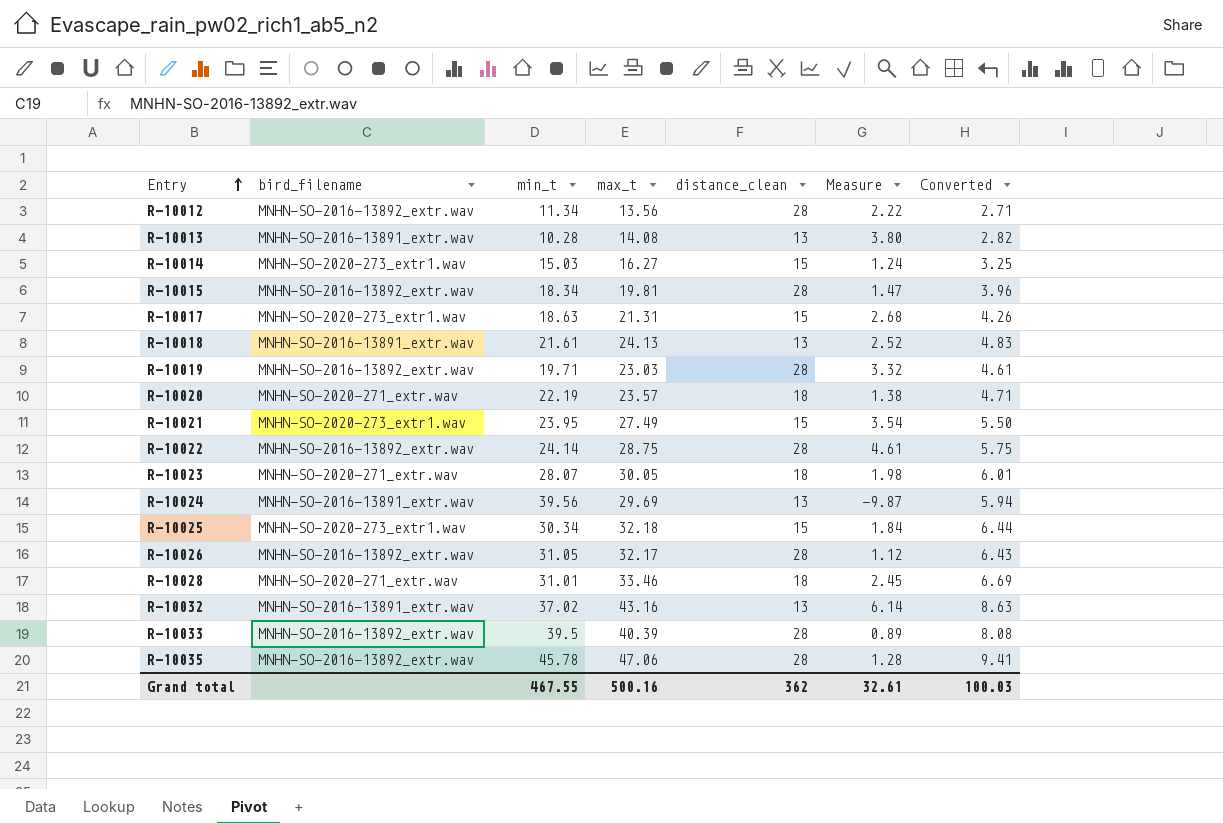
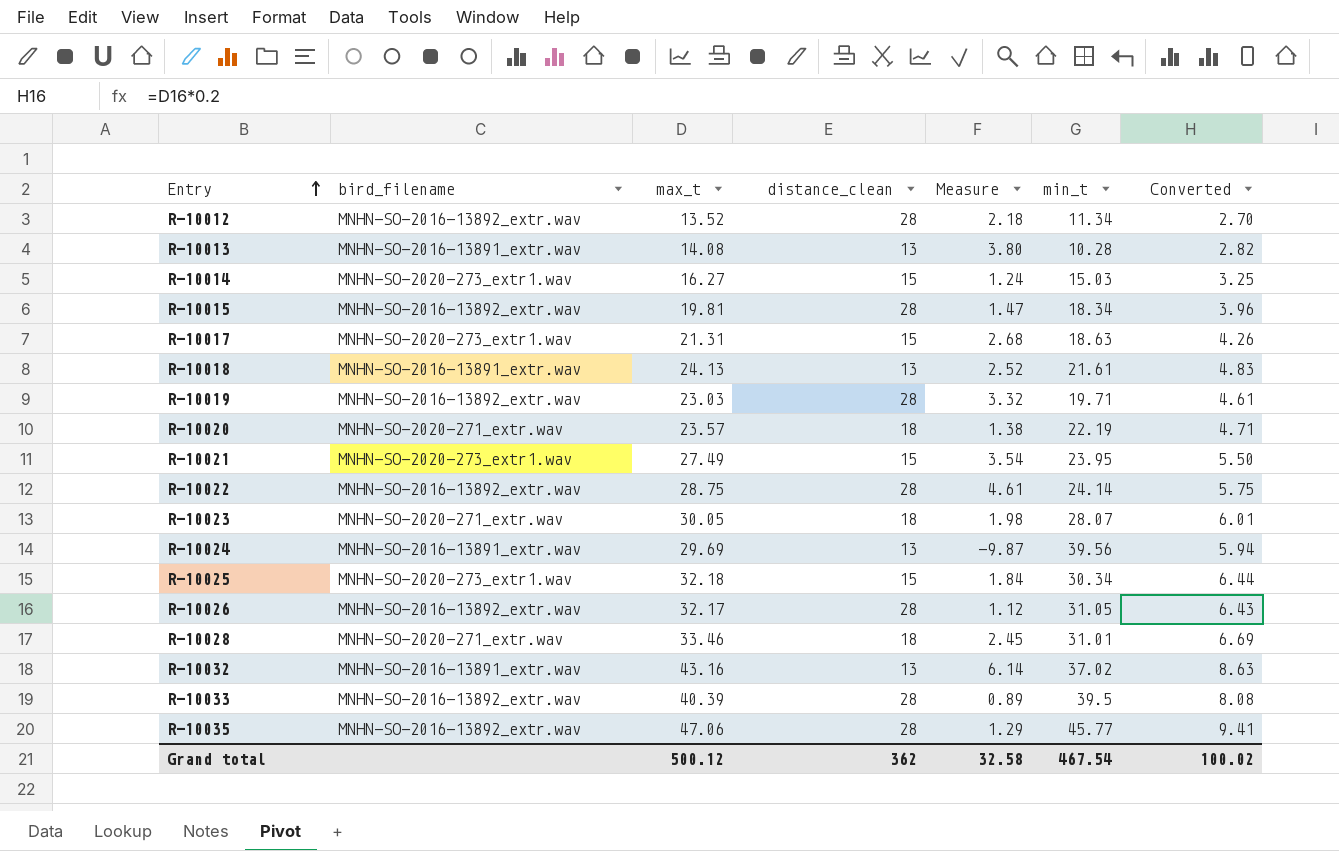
column min_t | position: 3 -> 6
R-10012 | max_t: 13.56 -> 13.52
R-10012 | Measure: 2.22 -> 2.18
R-10012 | Converted: 2.71 -> 2.70
R-10035 | Measure: 1.28 -> 1.29
R-10035 | min_t: 45.78 -> 45.77
Grand total | max_t: 500.16 -> 500.12
Grand total | Measure: 32.61 -> 32.58
Grand total | min_t: 467.55 -> 467.54
Grand total | Converted: 100.03 -> 100.02

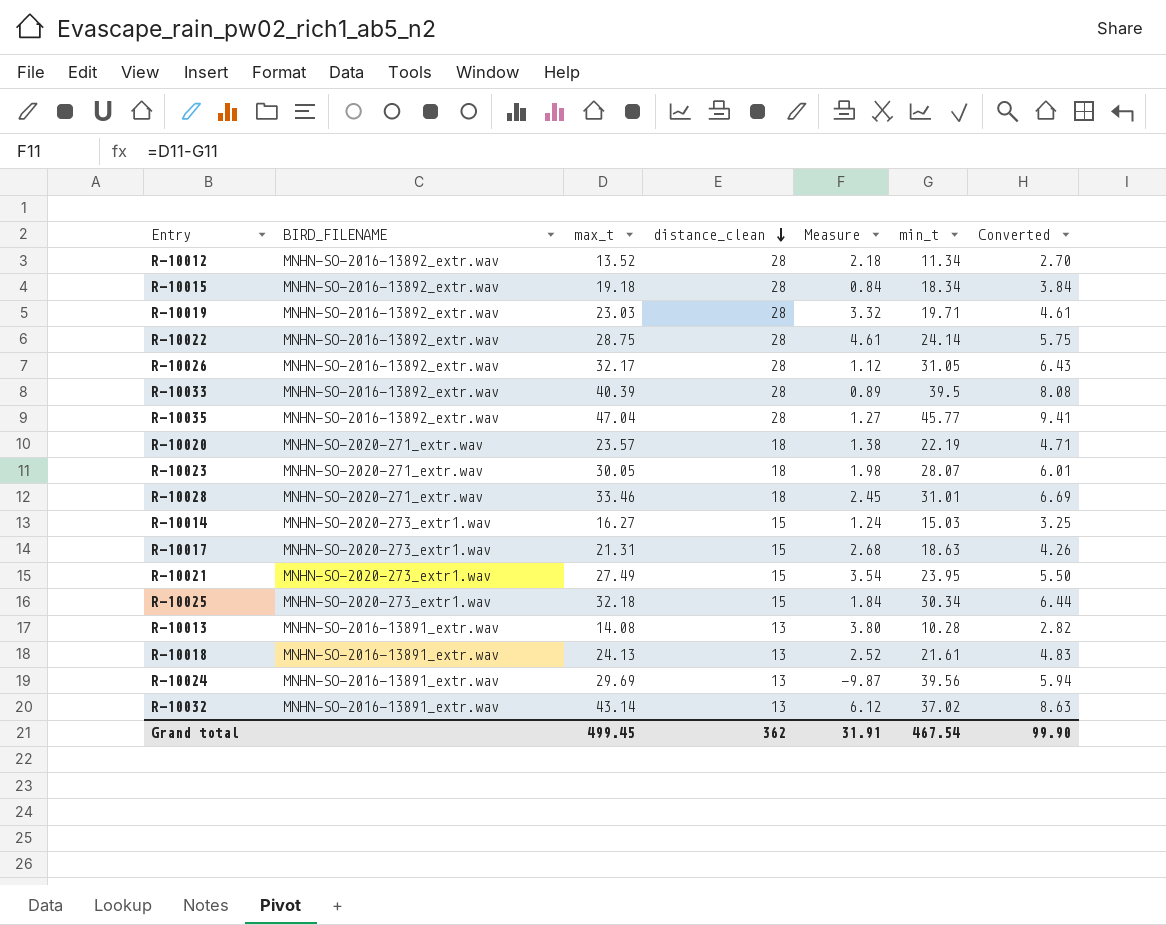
row order: Entry ascending -> distance_clean descending
column name: bird_filename -> BIRD_FILENAME
R-10015 | max_t: 19.81 -> 19.18
R-10015 | Measure: 1.47 -> 0.84
R-10015 | Converted: 3.96 -> 3.84
R-10035 | max_t: 47.06 -> 47.04
R-10035 | Measure: 1.29 -> 1.27
R-10032 | max_t: 43.16 -> 43.14
R-10032 | Measure: 6.14 -> 6.12
Grand total | max_t: 500.12 -> 499.45
Grand total | Measure: 32.58 -> 31.91
Grand total | Converted: 100.02 -> 99.90

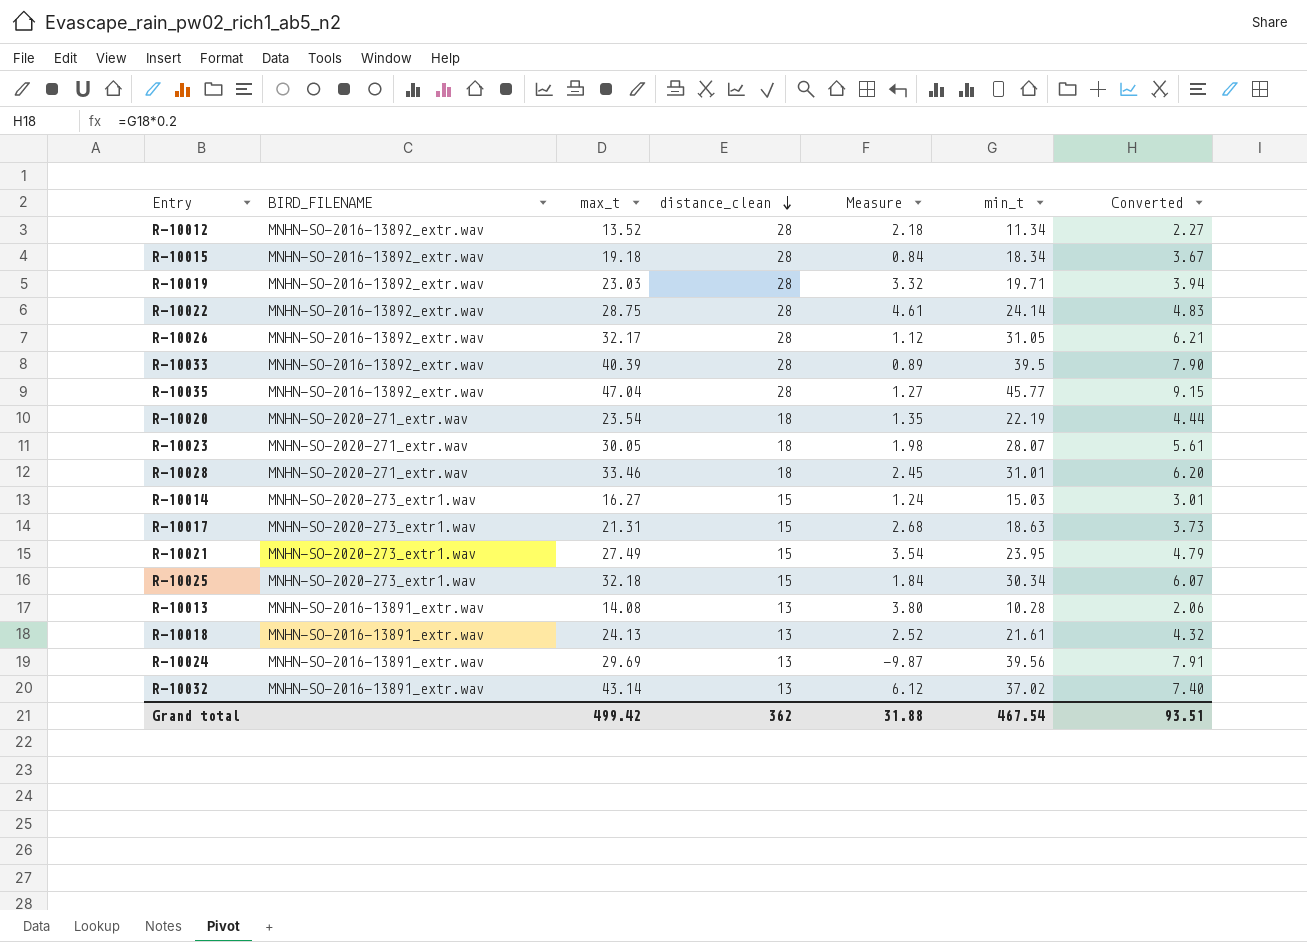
column Converted | formula: [max_t] * 0.2 -> [min_t] * 0.2
R-10020 | max_t: 23.57 -> 23.54
R-10020 | Measure: 1.38 -> 1.35
Grand total | max_t: 499.45 -> 499.42
Grand total | Measure: 31.91 -> 31.88
Grand total | Converted: 99.90 -> 93.51

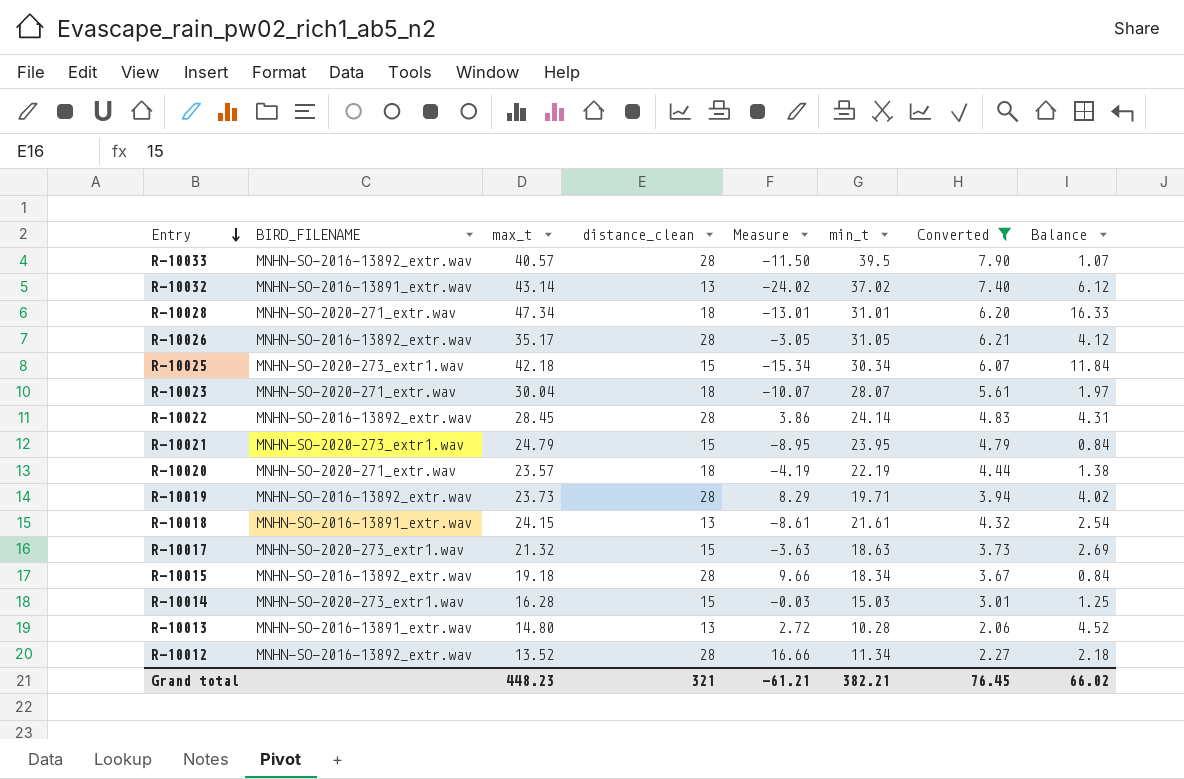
filter: none -> Converted <= 7.90
row order: distance_clean descending -> Entry descending
column Measure | formula: [max_t] - [min_t] -> [distance_clean] - [min_t]
column Balance | formula: none -> [max_t] - [min_t]
R-10033 | max_t: 40.39 -> 40.57
R-10028 | max_t: 33.46 -> 47.34
R-10026 | max_t: 32.17 -> 35.17
R-10025 | max_t: 32.18 -> 42.18
R-10023 | max_t: 30.05 -> 30.04
R-10022 | max_t: 28.75 -> 28.45
R-10021 | max_t: 27.49 -> 24.79
R-10020 | max_t: 23.54 -> 23.57
R-10019 | max_t: 23.03 -> 23.73
R-10018 | max_t: 24.13 -> 24.15
R-10017 | max_t: 21.31 -> 21.32
R-10014 | max_t: 16.27 -> 16.28
R-10013 | max_t: 14.08 -> 14.80
Grand total | max_t: 499.42 -> 448.23
Grand total | distance_clean: 362 -> 321
Grand total | Measure: 31.88 -> -61.21
Grand total | min_t: 467.54 -> 382.21
Grand total | Converted: 93.51 -> 76.45

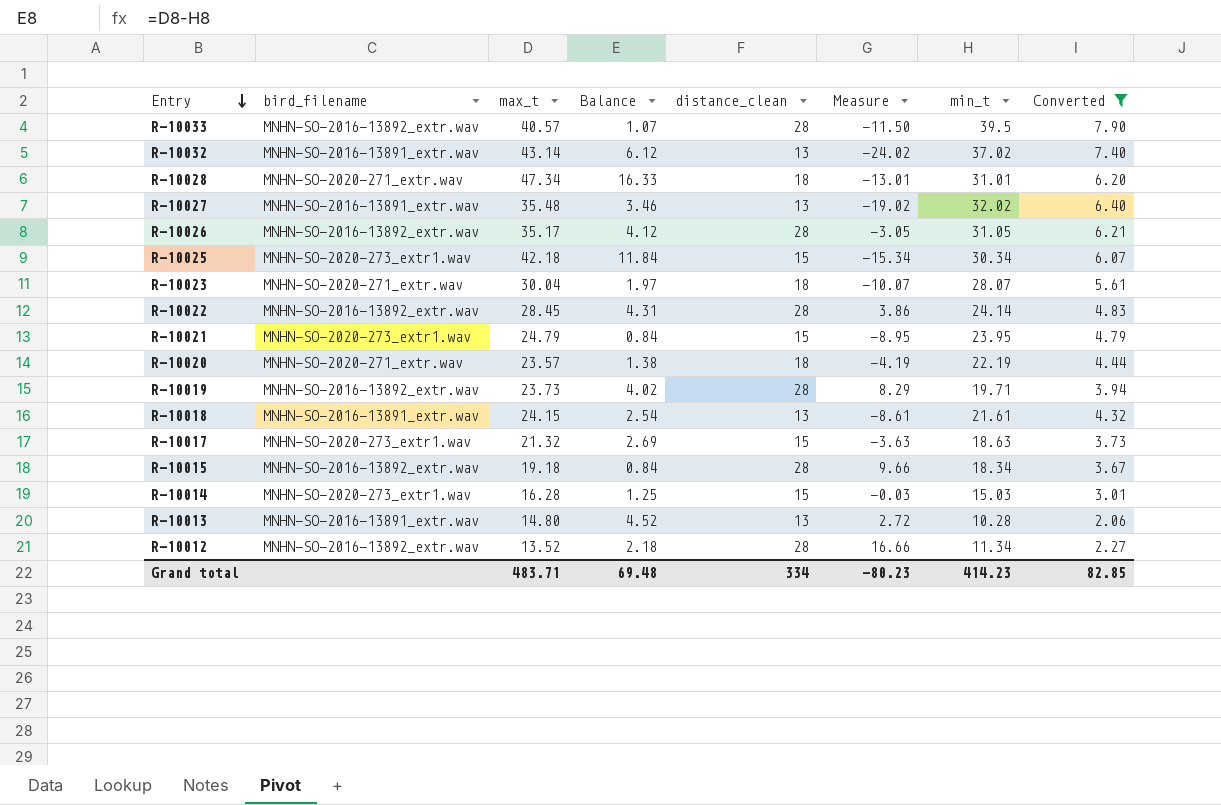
column name: BIRD_FILENAME -> bird_filename
column Balance | position: 8 -> 4
row R-10027: none -> MNHN-SO-2016-13891_extr.wav | 35.48 | 3.46 | 13 | -19.02 | 32.02 | 6.40
Grand total | max_t: 448.23 -> 483.71
Grand total | Balance: 66.02 -> 69.48
Grand total | distance_clean: 321 -> 334
Grand total | Measure: -61.21 -> -80.23
Grand total | min_t: 382.21 -> 414.23
Grand total | Converted: 76.45 -> 82.85

